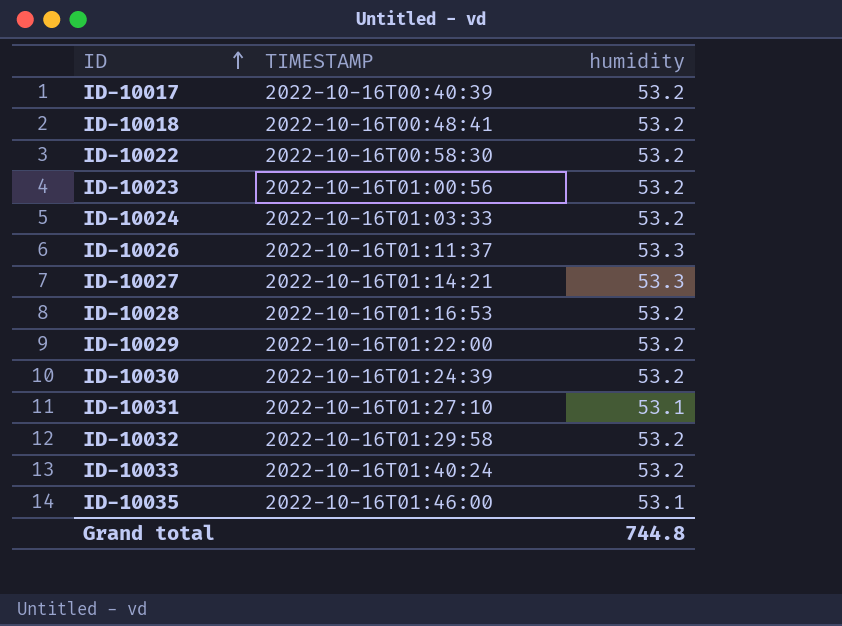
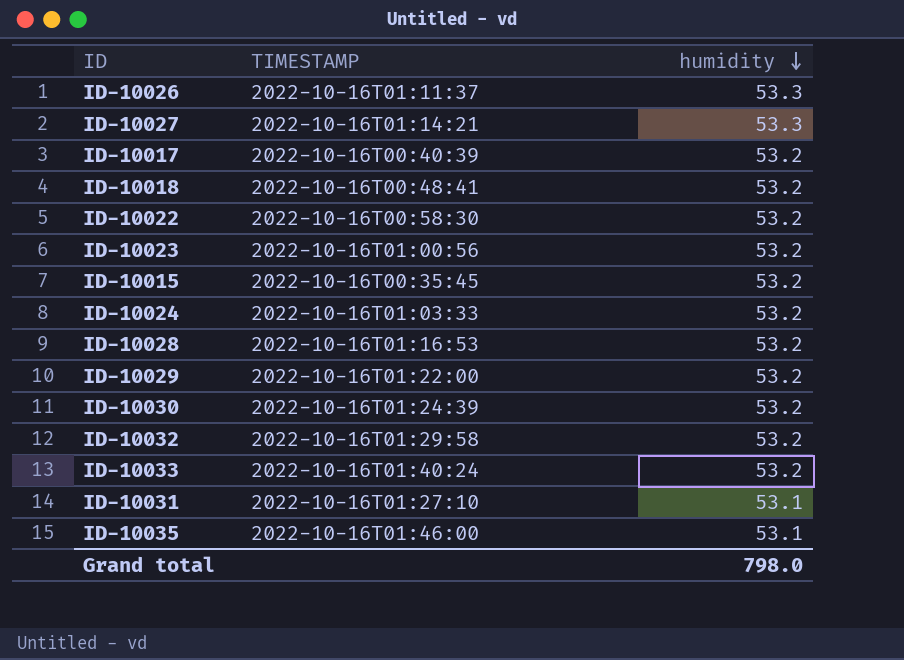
row order: ID ascending -> humidity descending
row ID-10015: none -> 2022-10-16T00:35:45 | 53.2
Grand total | humidity: 744.8 -> 798.0

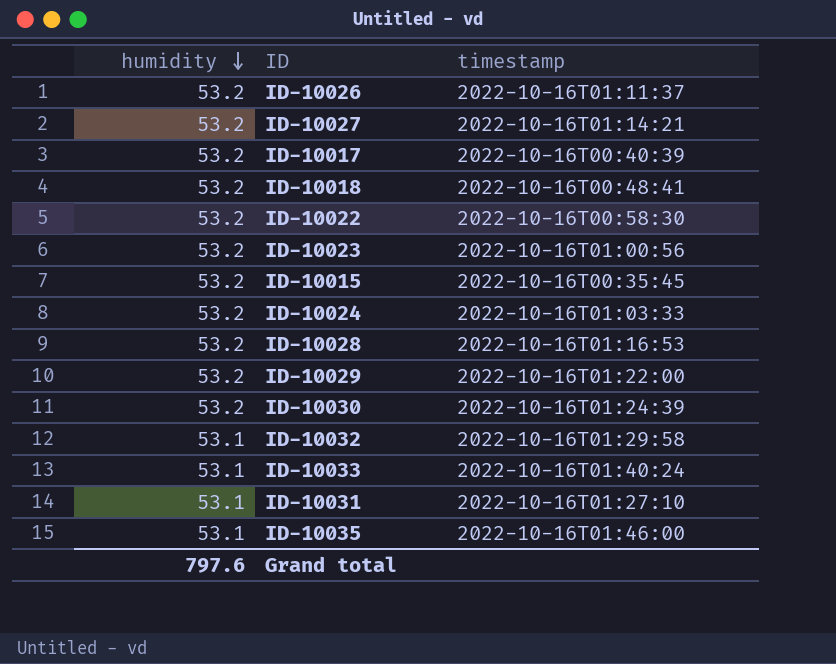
column humidity | position: 3 -> 1
column name: TIMESTAMP -> timestamp
ID-10026 | humidity: 53.3 -> 53.2
ID-10027 | humidity: 53.3 -> 53.2
ID-10032 | humidity: 53.2 -> 53.1
ID-10033 | humidity: 53.2 -> 53.1
Grand total | humidity: 798.0 -> 797.6

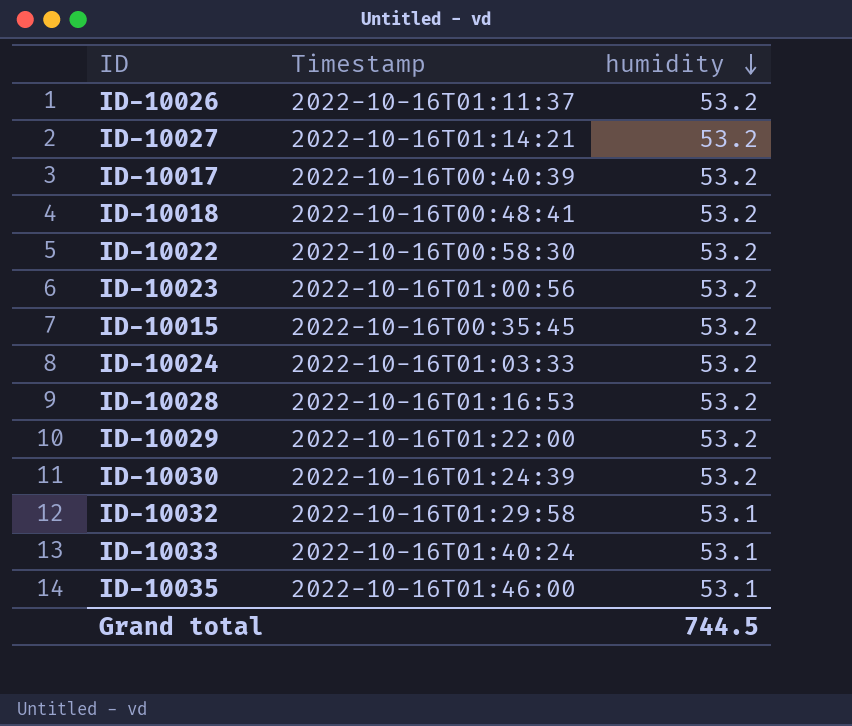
column name: timestamp -> Timestamp
column humidity | position: 1 -> 3
row ID-10031: 53.1 | 2022-10-16T01:27:10 -> none
Grand total | humidity: 797.6 -> 744.5

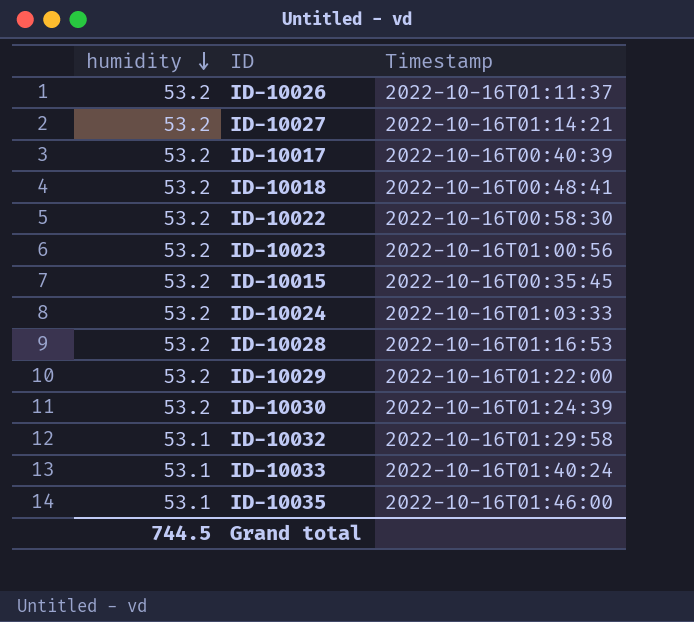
column humidity | position: 3 -> 1

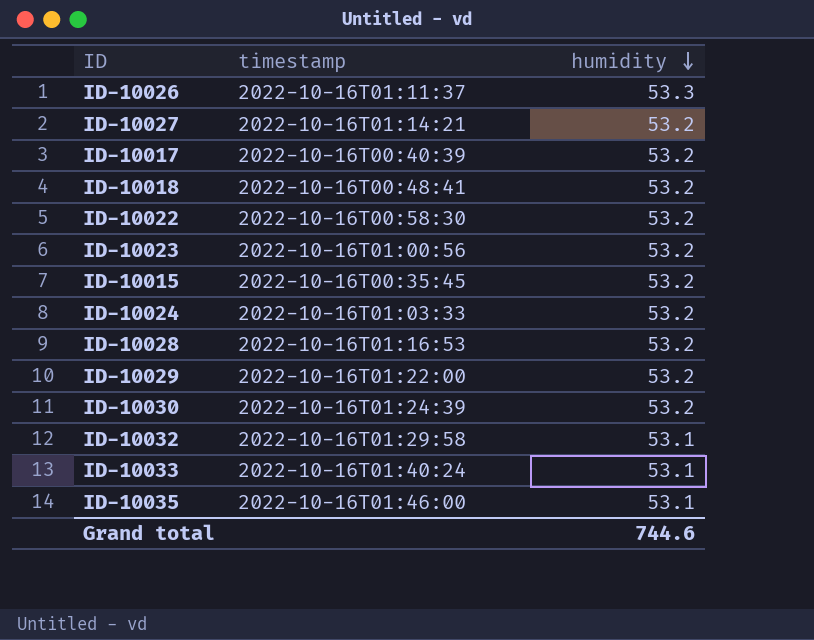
column name: Timestamp -> timestamp
column humidity | position: 1 -> 3
ID-10026 | humidity: 53.2 -> 53.3
Grand total | humidity: 744.5 -> 744.6

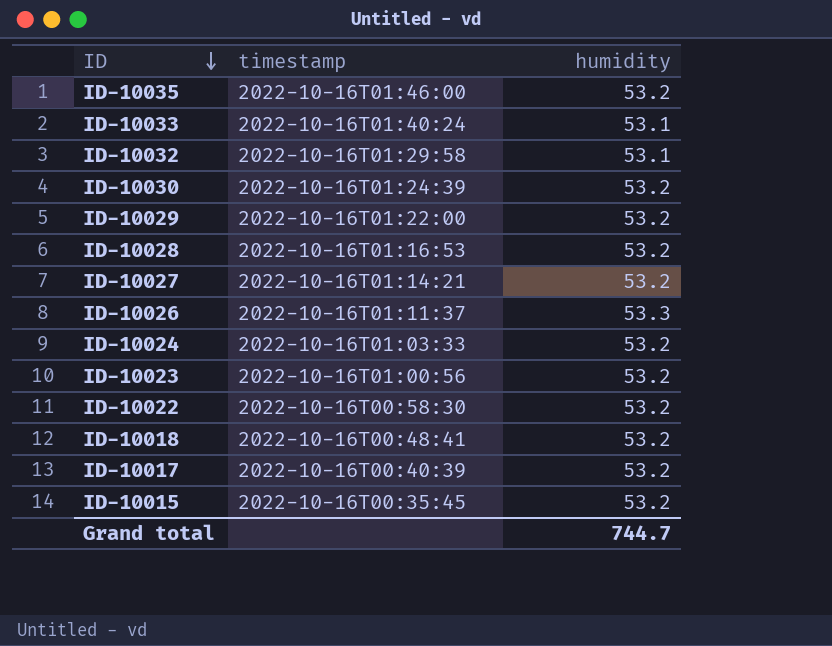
row order: humidity descending -> ID descending
ID-10035 | humidity: 53.1 -> 53.2
Grand total | humidity: 744.6 -> 744.7

